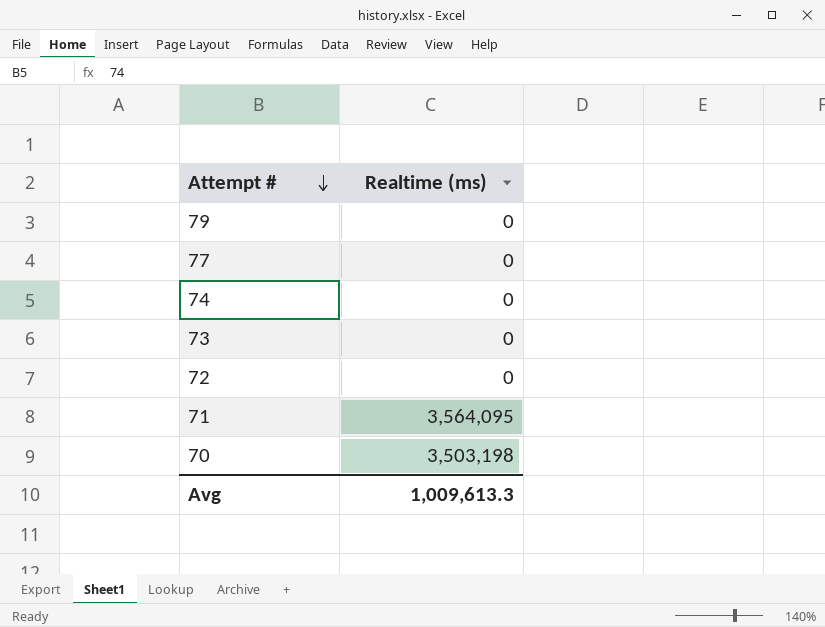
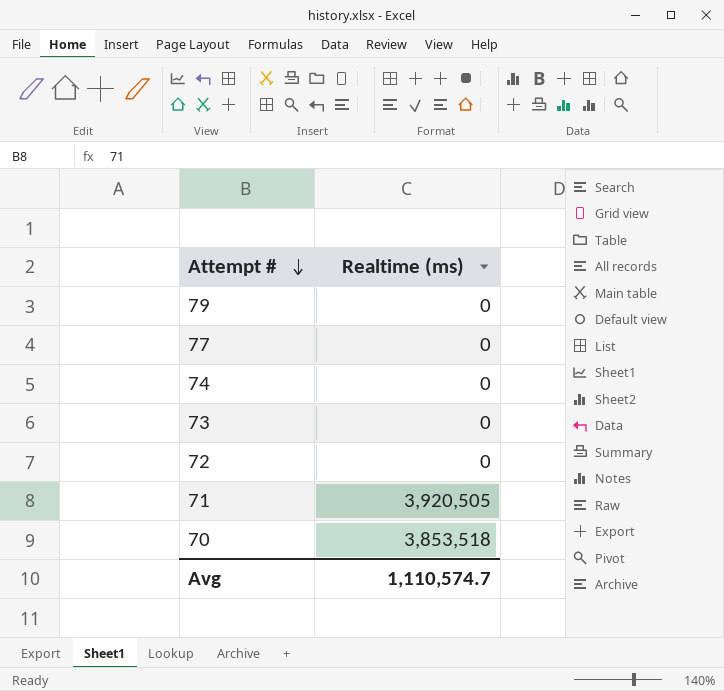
71 | Realtime (ms): 3,564,095 -> 3,920,505
70 | Realtime (ms): 3,503,198 -> 3,853,518
Avg | Realtime (ms): 1,009,613.3 -> 1,110,574.7

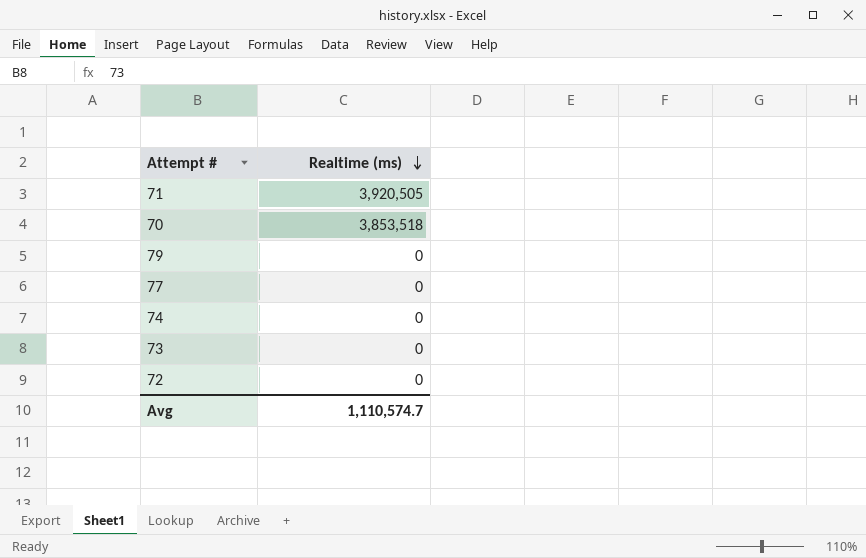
row order: Attempt # descending -> Realtime (ms) descending

